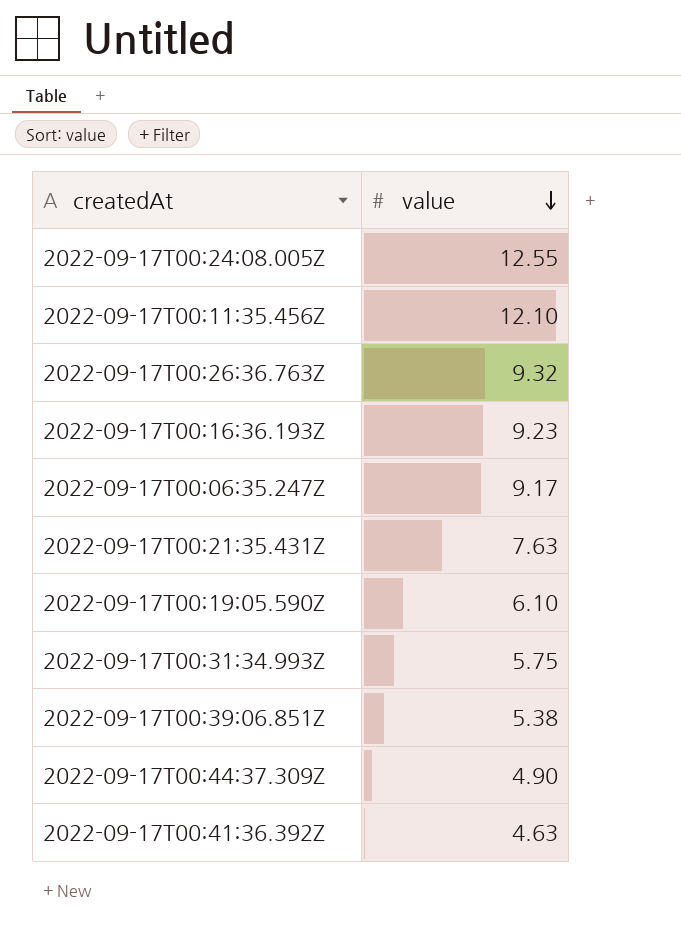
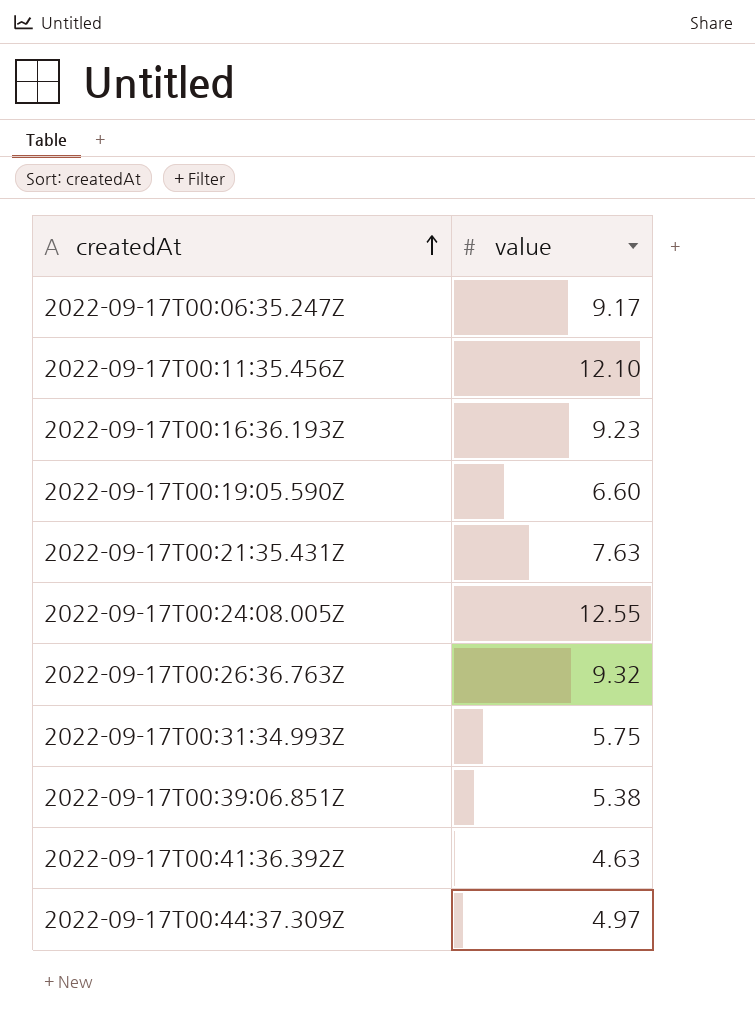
row order: value descending -> createdAt ascending
2022-09-17T00:19:05.590Z | value: 6.10 -> 6.60
2022-09-17T00:44:37.309Z | value: 4.90 -> 4.97

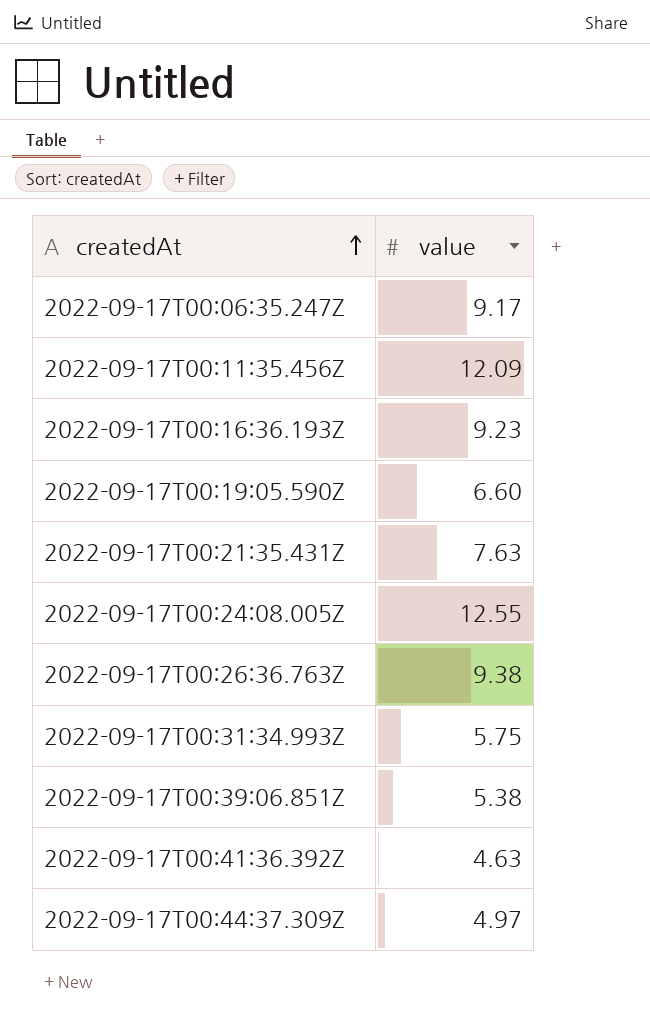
2022-09-17T00:11:35.456Z | value: 12.10 -> 12.09
2022-09-17T00:26:36.763Z | value: 9.32 -> 9.38

